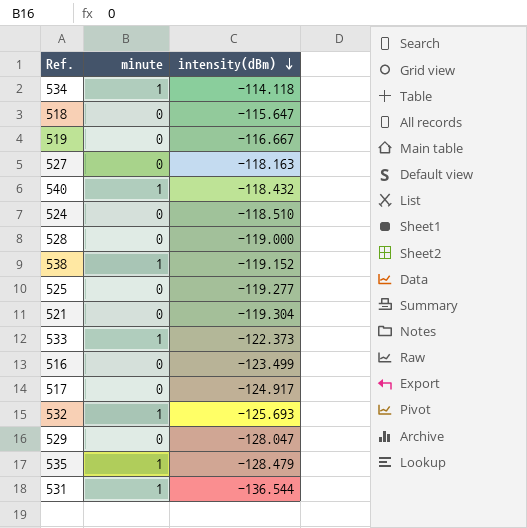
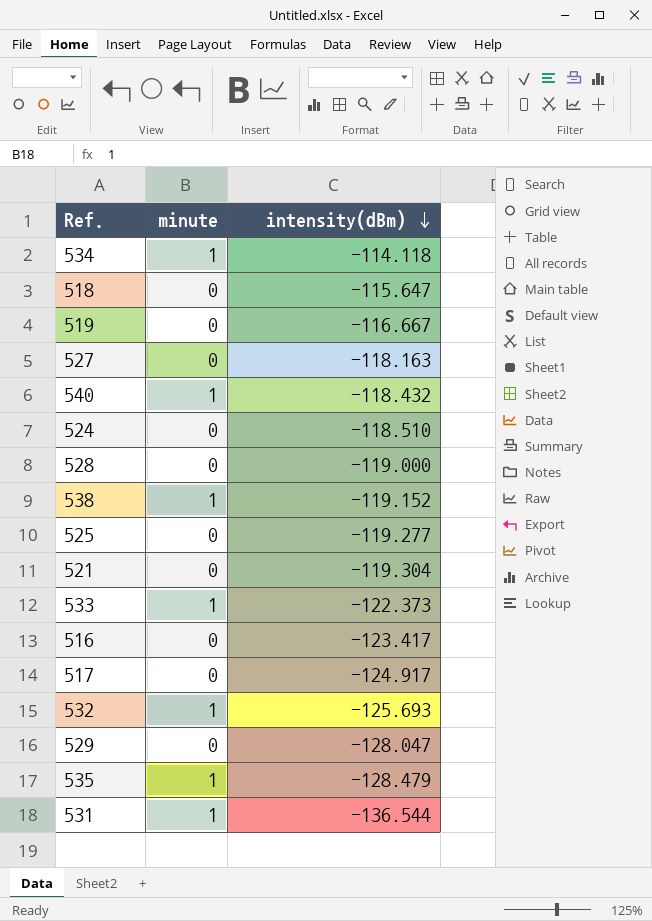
516 | intensity(dBm): -123.499 -> -123.417

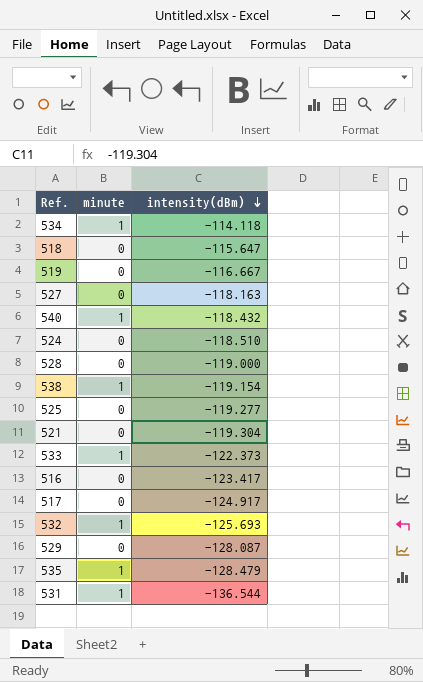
538 | intensity(dBm): -119.152 -> -119.154
529 | intensity(dBm): -128.047 -> -128.087

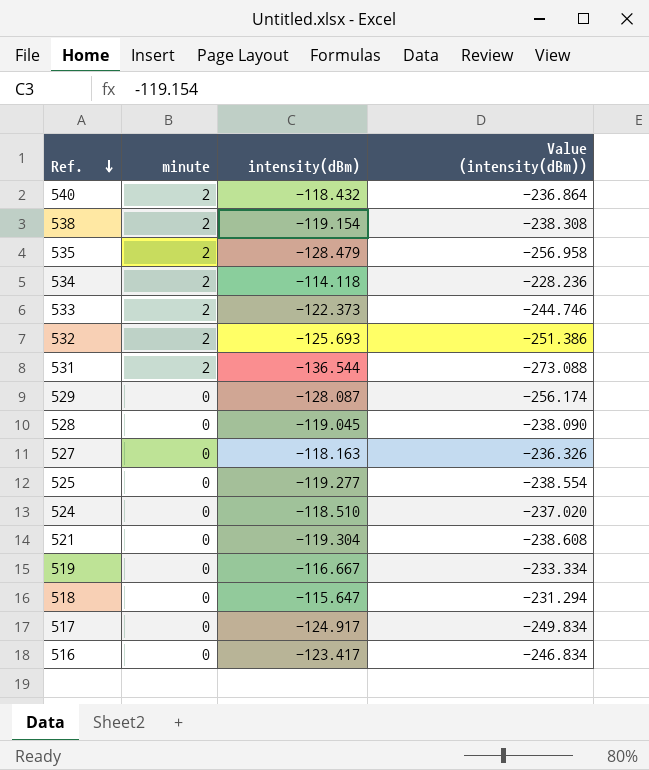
row order: intensity(dBm) descending -> Ref. descending
column Value (intensity(dBm)) | formula: none -> [intensity(dBm)] * 2
540 | minute: 1 -> 2
538 | minute: 1 -> 2
535 | minute: 1 -> 2
534 | minute: 1 -> 2
533 | minute: 1 -> 2
532 | minute: 1 -> 2
531 | minute: 1 -> 2
528 | intensity(dBm): -119.000 -> -119.045

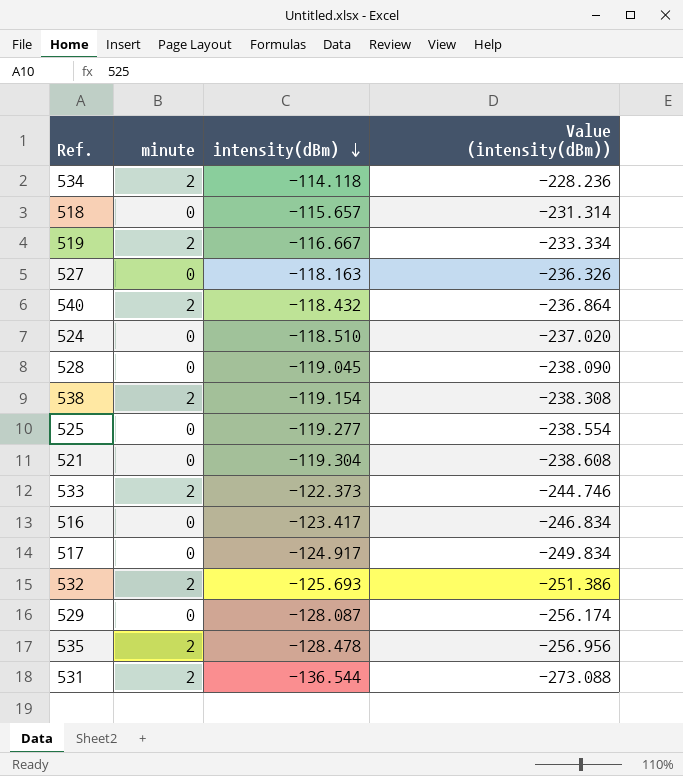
row order: Ref. descending -> intensity(dBm) descending
518 | intensity(dBm): -115.647 -> -115.657
518 | Value (intensity(dBm)): -231.294 -> -231.314
519 | minute: 0 -> 2
535 | intensity(dBm): -128.479 -> -128.478
535 | Value (intensity(dBm)): -256.958 -> -256.956

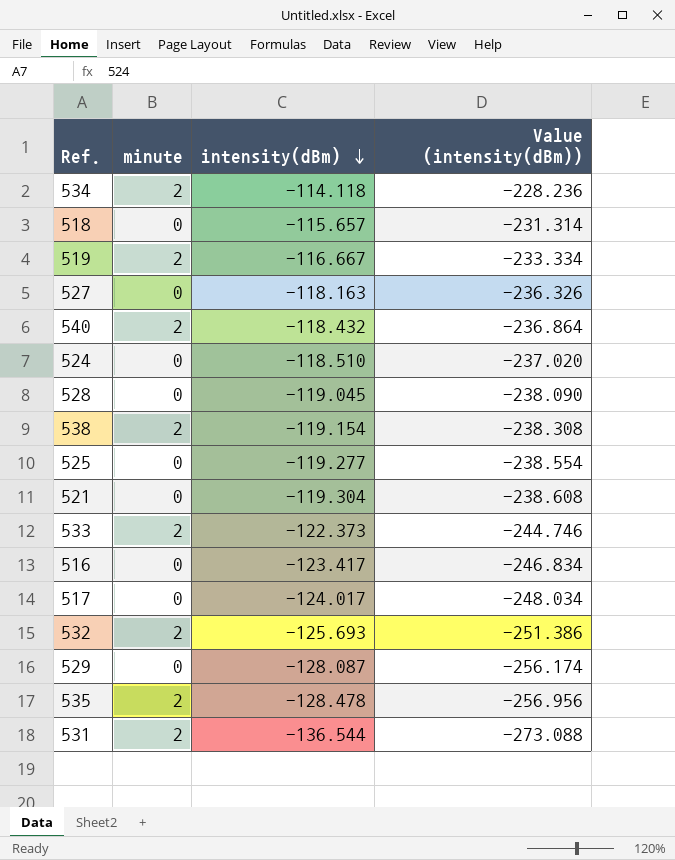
517 | intensity(dBm): -124.917 -> -124.017
517 | Value (intensity(dBm)): -249.834 -> -248.034

